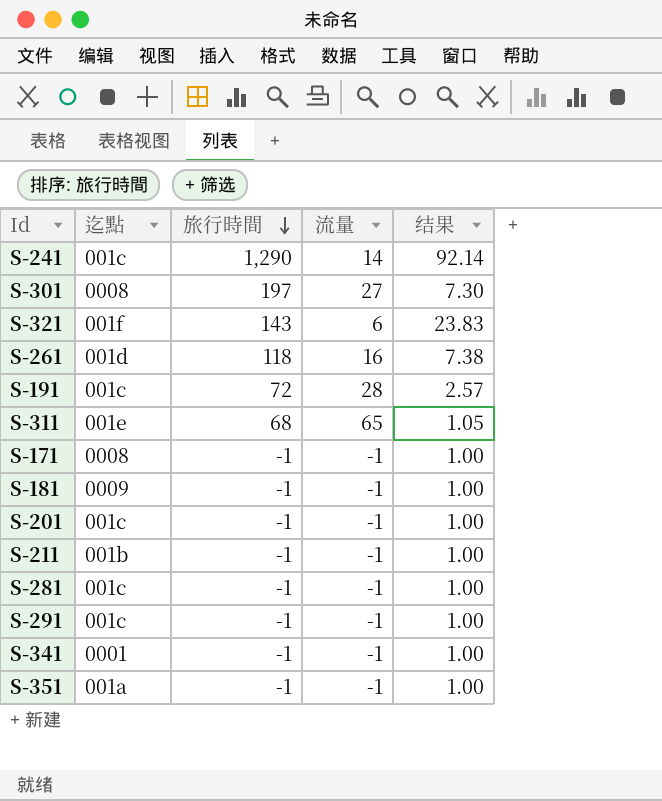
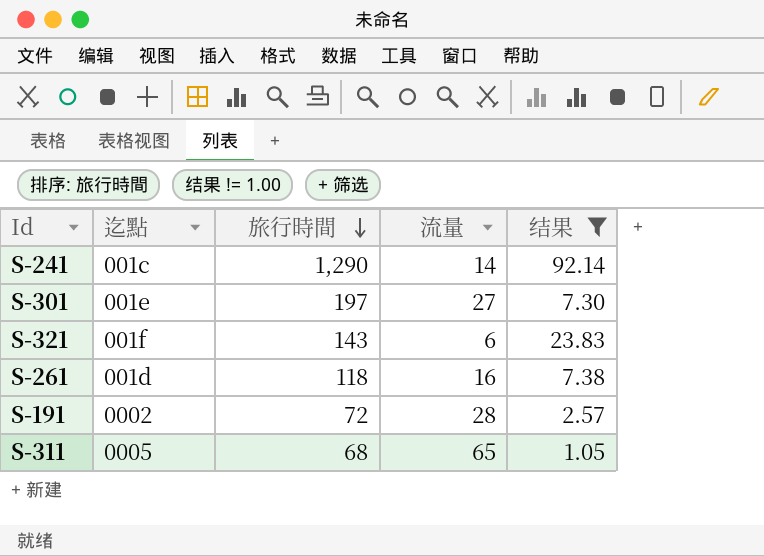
filter: none -> 结果 != 1.00
S-301 | 迄點: 0008 -> 001e
S-191 | 迄點: 001c -> 0002
S-311 | 迄點: 001e -> 0005

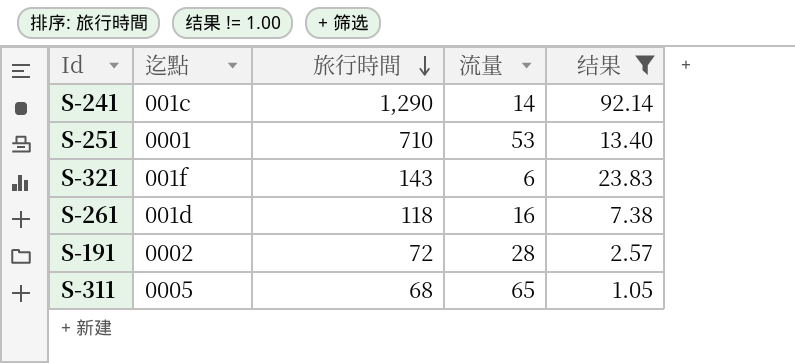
row S-301: 001e | 197 | 27 | 7.30 -> none
row S-251: none -> 0001 | 710 | 53 | 13.40

